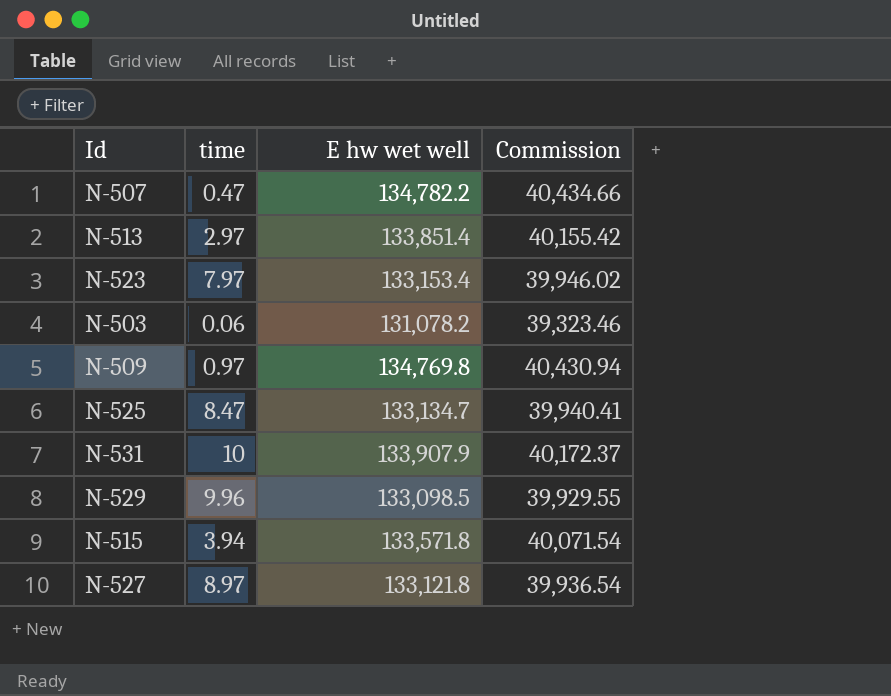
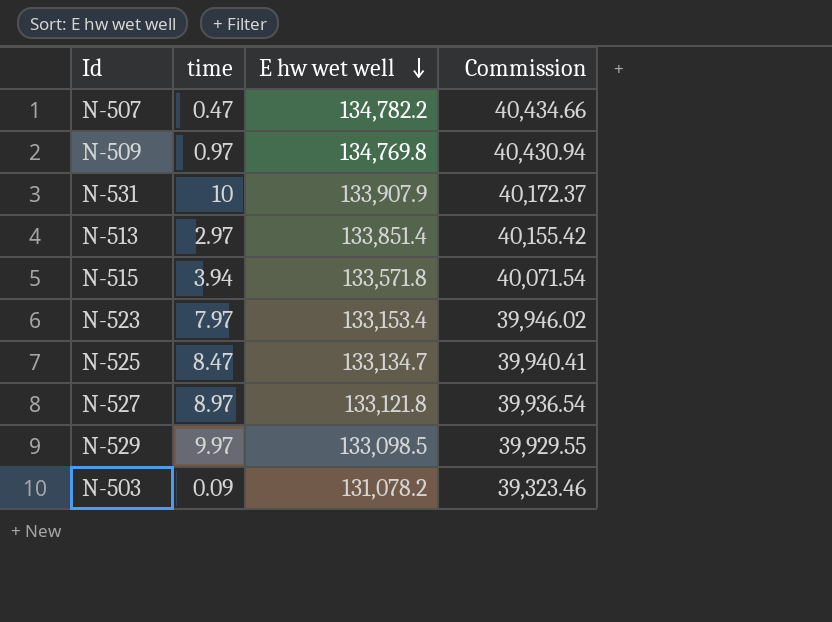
row order: none -> E hw wet well descending
N-529 | time: 9.96 -> 9.97
N-503 | time: 0.06 -> 0.09

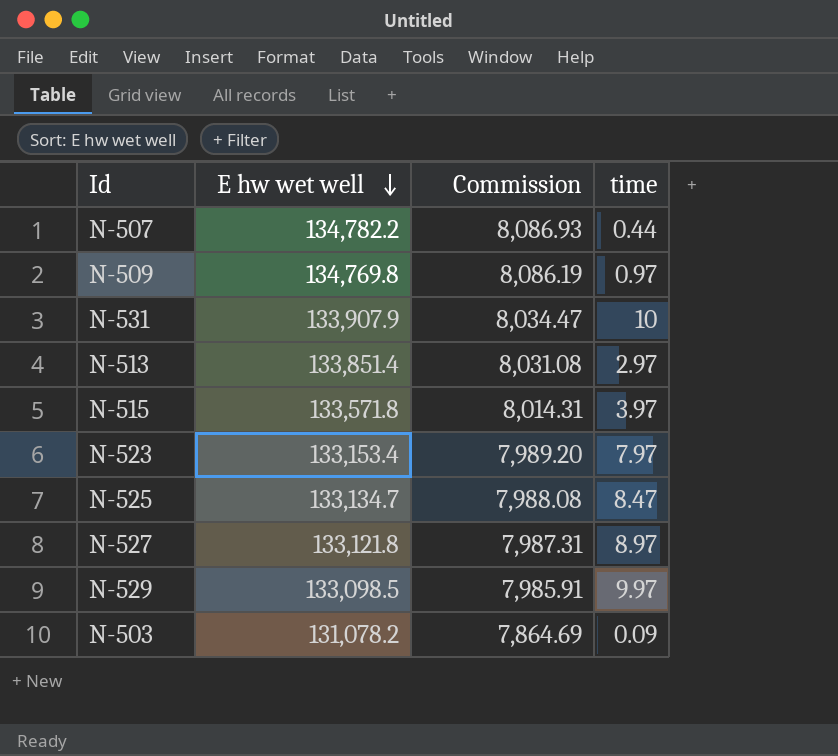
column Commission | formula: [E hw wet well] * 0.3 -> [E hw wet well] * 0.06
column time | position: 2 -> 4
N-507 | time: 0.47 -> 0.44
N-515 | time: 3.94 -> 3.97

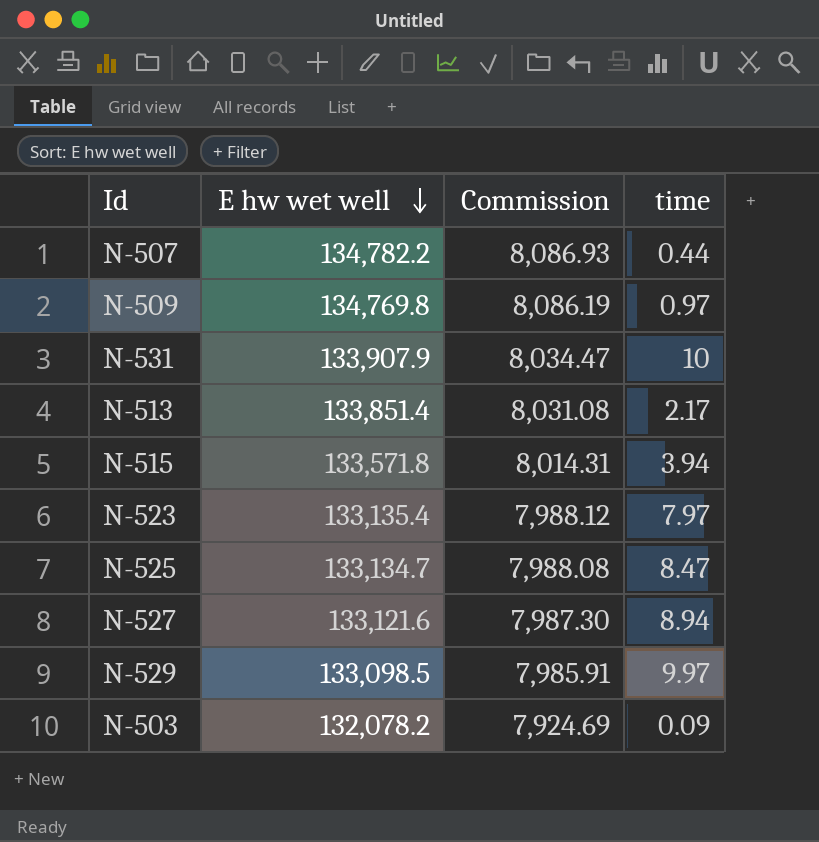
N-513 | time: 2.97 -> 2.17
N-515 | time: 3.97 -> 3.94
N-523 | E hw wet well: 133,153.4 -> 133,135.4
N-523 | Commission: 7,989.20 -> 7,988.12
N-527 | E hw wet well: 133,121.8 -> 133,121.6
N-527 | Commission: 7,987.31 -> 7,987.30
N-527 | time: 8.97 -> 8.94
N-503 | E hw wet well: 131,078.2 -> 132,078.2
N-503 | Commission: 7,864.69 -> 7,924.69

